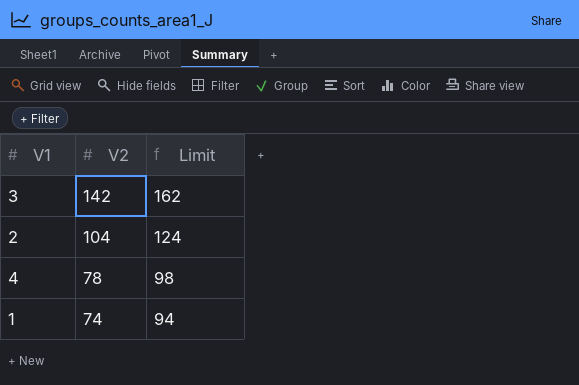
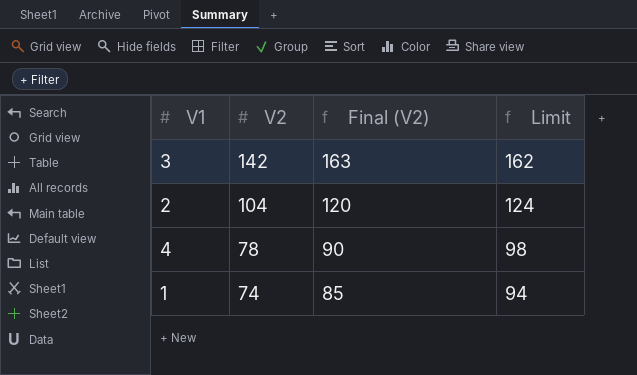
column Final (V2) | formula: none -> [V2] * 1.15

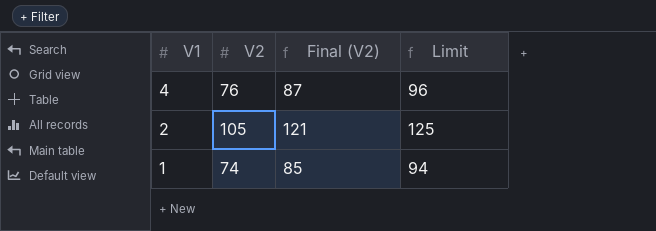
row order: V2 descending -> V1 descending
row 3: 142 | 163 | 162 -> none
4 | V2: 78 -> 76
4 | Final (V2): 90 -> 87
4 | Limit: 98 -> 96
2 | V2: 104 -> 105
2 | Final (V2): 120 -> 121
2 | Limit: 124 -> 125

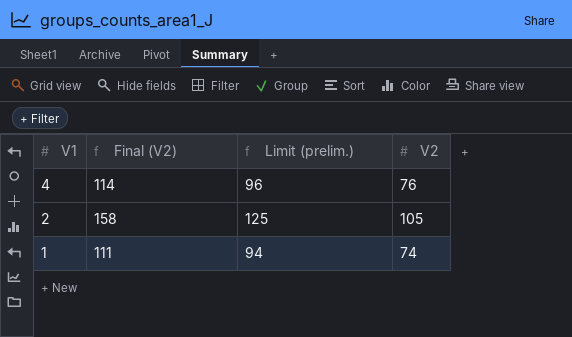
column Final (V2) | formula: [V2] * 1.15 -> [V2] * 1.5
column name: Limit -> Limit (prelim.)
column V2 | position: 2 -> 4

